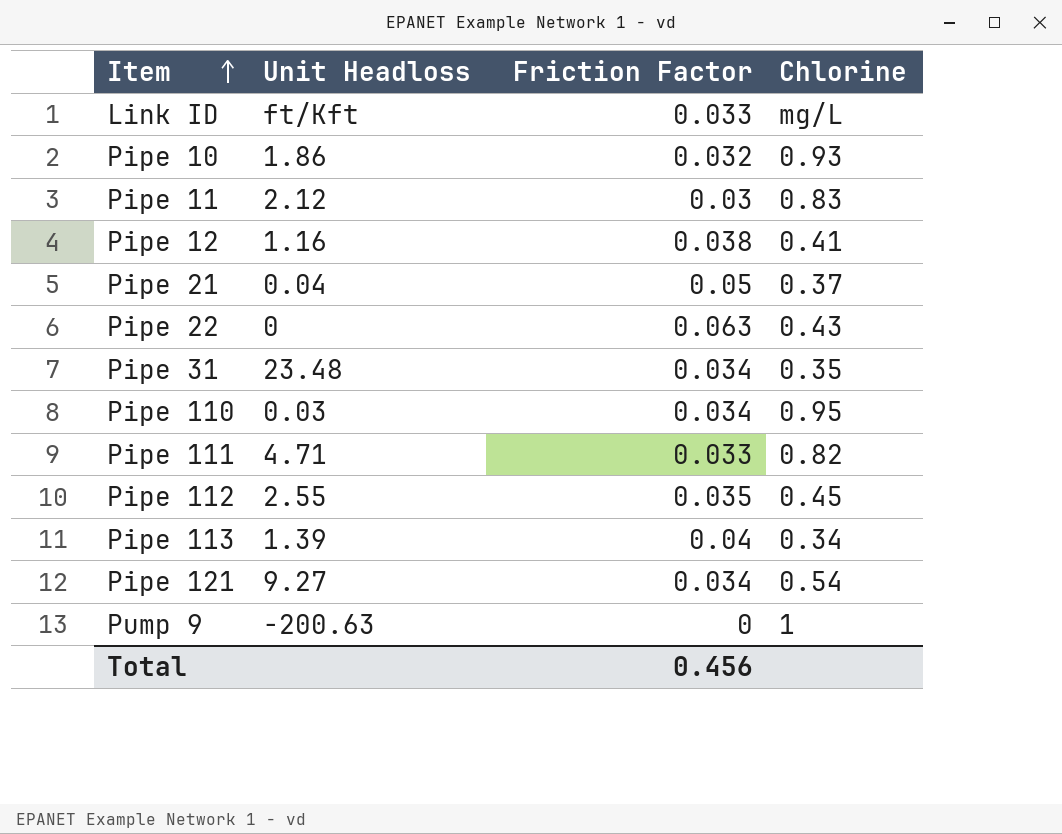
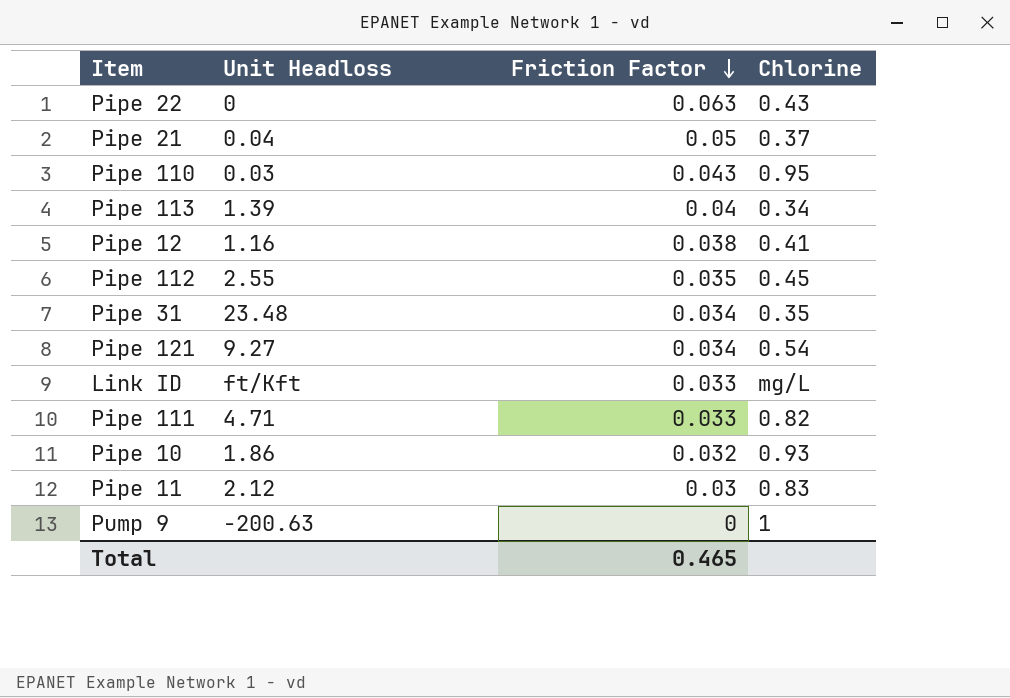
row order: Item ascending -> Friction Factor descending
Pipe 110 | Friction Factor: 0.034 -> 0.043
Total | Friction Factor: 0.456 -> 0.465

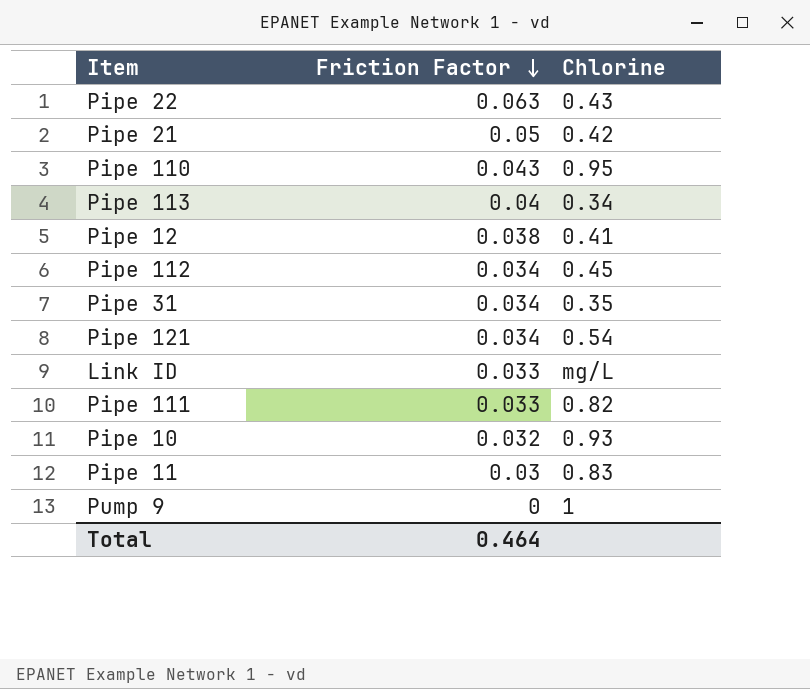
column Unit Headloss | position: 2 -> none
Pipe 21 | Chlorine: 0.37 -> 0.42
Pipe 112 | Friction Factor: 0.035 -> 0.034
Total | Friction Factor: 0.465 -> 0.464

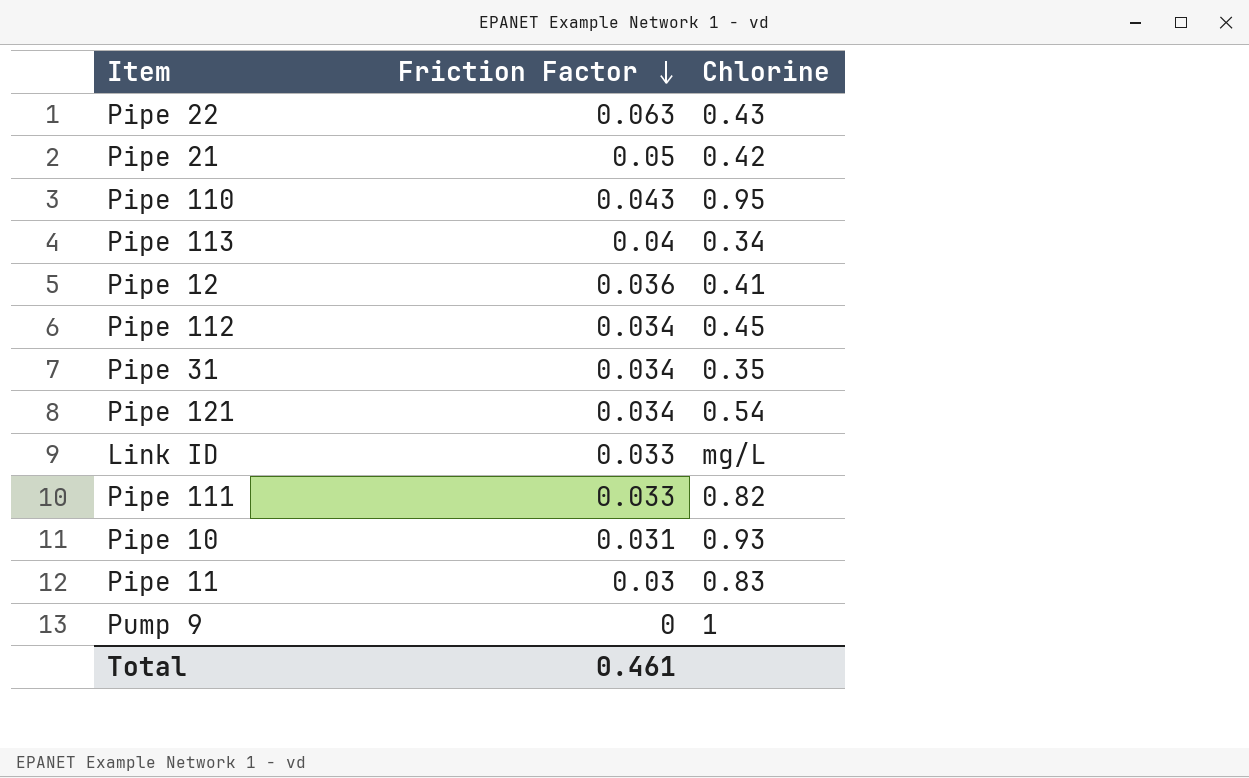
Pipe 12 | Friction Factor: 0.038 -> 0.036
Pipe 10 | Friction Factor: 0.032 -> 0.031
Total | Friction Factor: 0.464 -> 0.461

